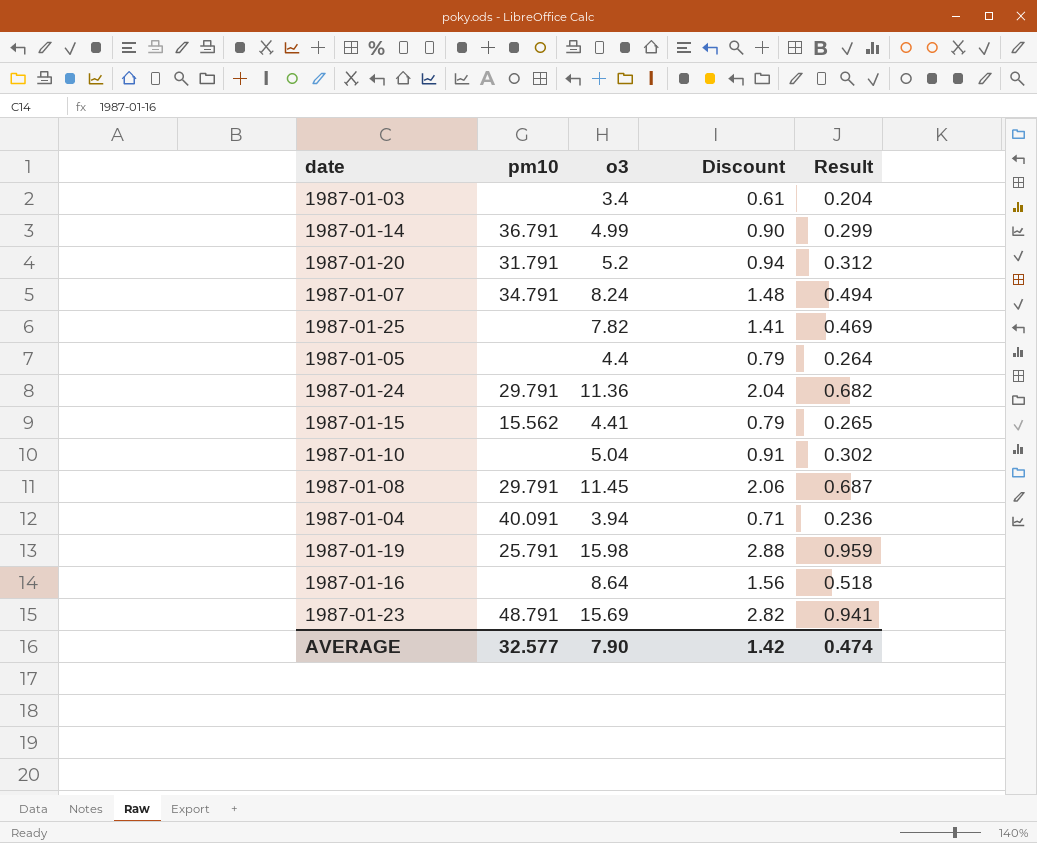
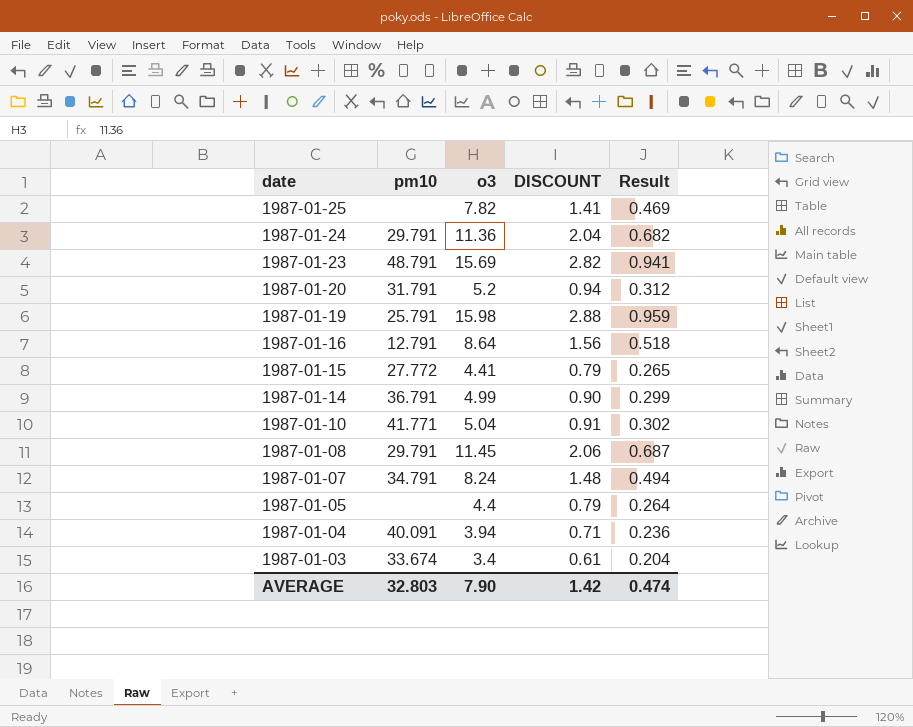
row order: none -> date descending
column name: Discount -> DISCOUNT
1987-01-16 | pm10: none -> 12.791
1987-01-15 | pm10: 15.562 -> 27.772
1987-01-10 | pm10: none -> 41.771
1987-01-03 | pm10: none -> 33.674
AVERAGE | pm10: 32.577 -> 32.803

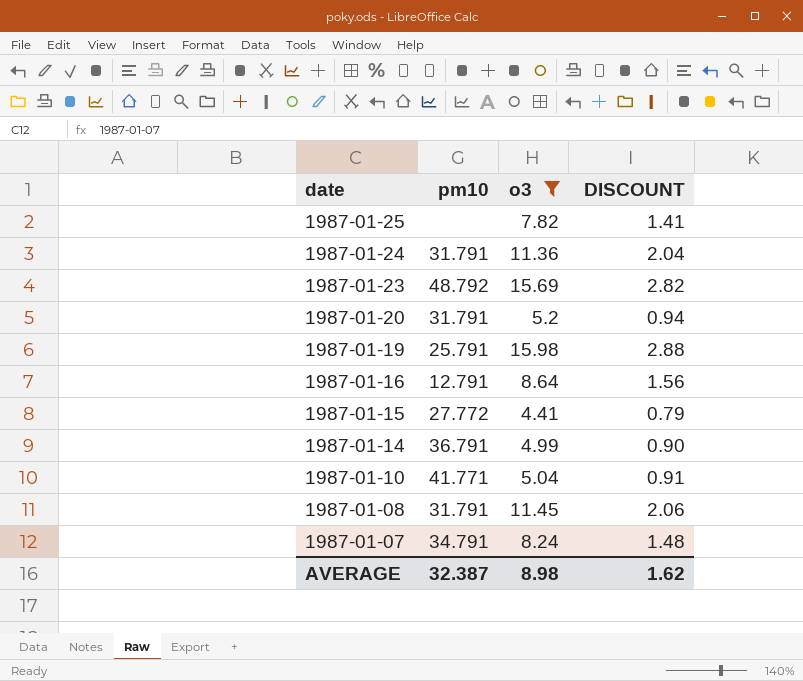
filter: none -> o3 >= 4.41
column Result | formula: [o3] * 0.06 -> none
1987-01-24 | pm10: 29.791 -> 31.791
1987-01-23 | pm10: 48.791 -> 48.792
1987-01-08 | pm10: 29.791 -> 31.791
AVERAGE | pm10: 32.803 -> 32.387
AVERAGE | o3: 7.90 -> 8.98
AVERAGE | DISCOUNT: 1.42 -> 1.62

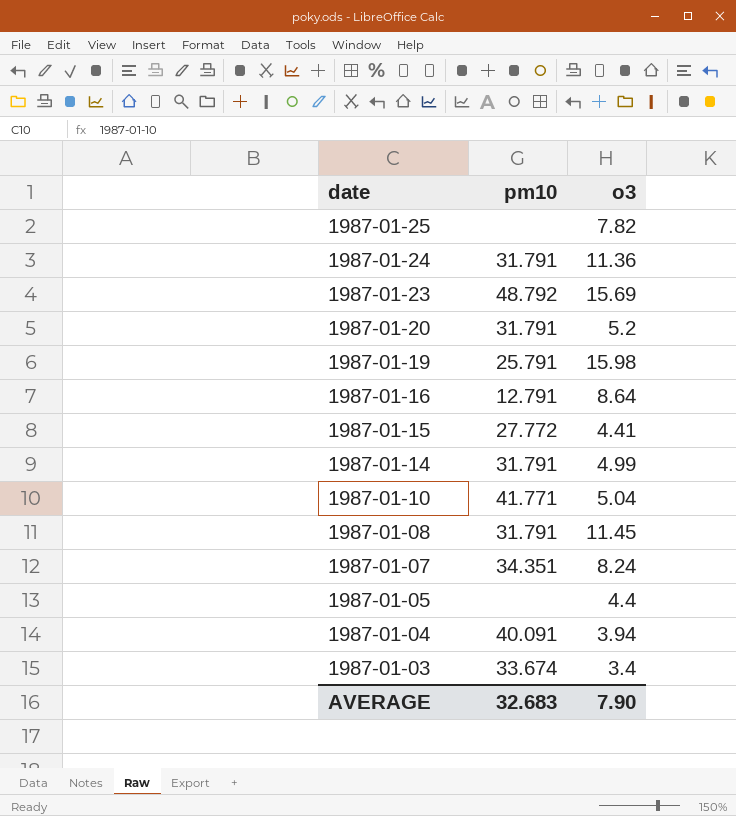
filter: o3 >= 4.41 -> none
column DISCOUNT | formula: [o3] * 0.18 -> none
1987-01-14 | pm10: 36.791 -> 31.791
1987-01-07 | pm10: 34.791 -> 34.351
AVERAGE | pm10: 32.387 -> 32.683
AVERAGE | o3: 8.98 -> 7.90

